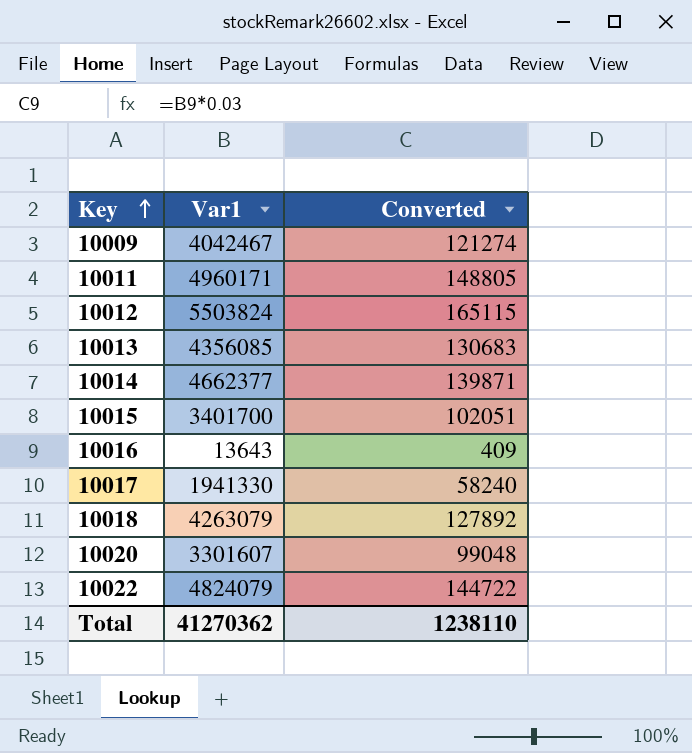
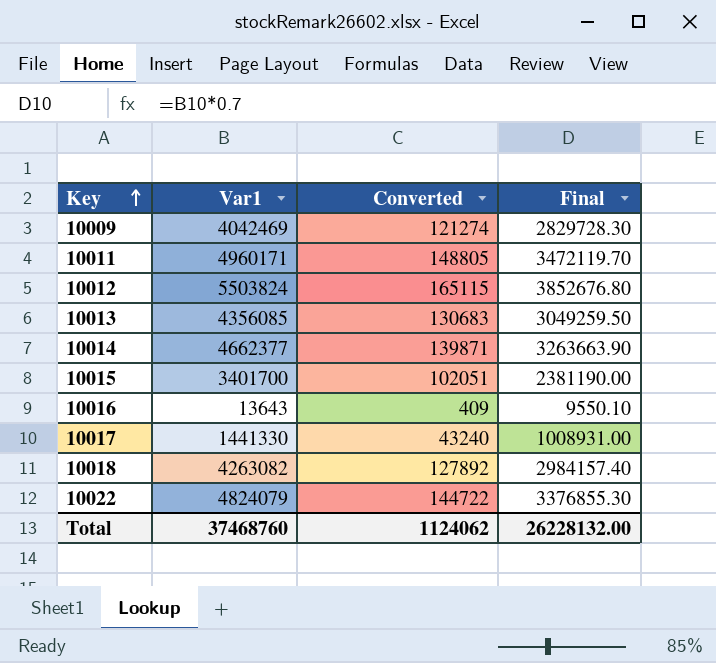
column Final | formula: none -> [Var1] * 0.7
row 10020: 3301607 | 99048 -> none
10009 | Var1: 4042467 -> 4042469
10017 | Var1: 1941330 -> 1441330
10017 | Converted: 58240 -> 43240
10018 | Var1: 4263079 -> 4263082
Total | Var1: 41270362 -> 37468760
Total | Converted: 1238110 -> 1124062

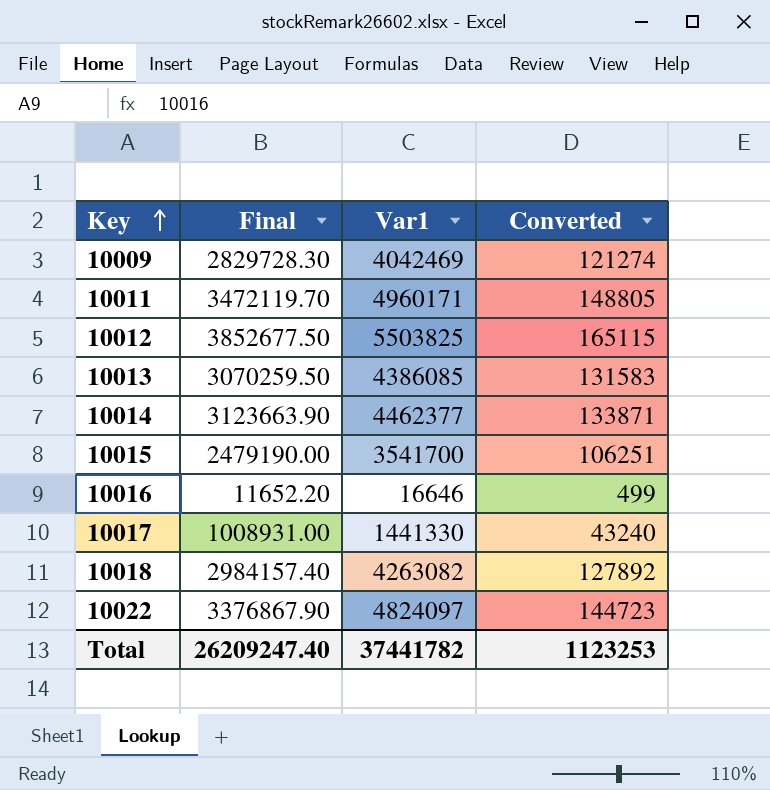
column Final | position: 4 -> 2
10012 | Final: 3852676.80 -> 3852677.50
10012 | Var1: 5503824 -> 5503825
10013 | Final: 3049259.50 -> 3070259.50
10013 | Var1: 4356085 -> 4386085
10013 | Converted: 130683 -> 131583
10014 | Final: 3263663.90 -> 3123663.90
10014 | Var1: 4662377 -> 4462377
10014 | Converted: 139871 -> 133871
10015 | Final: 2381190.00 -> 2479190.00
10015 | Var1: 3401700 -> 3541700
10015 | Converted: 102051 -> 106251
10016 | Final: 9550.10 -> 11652.20
10016 | Var1: 13643 -> 16646
10016 | Converted: 409 -> 499
10022 | Final: 3376855.30 -> 3376867.90
10022 | Var1: 4824079 -> 4824097
10022 | Converted: 144722 -> 144723
Total | Final: 26228132.00 -> 26209247.40
Total | Var1: 37468760 -> 37441782
Total | Converted: 1124062 -> 1123253

